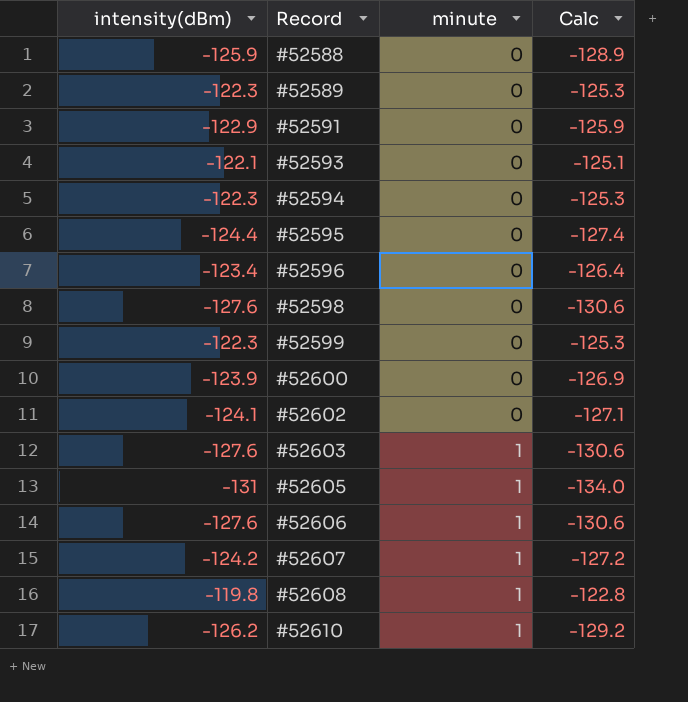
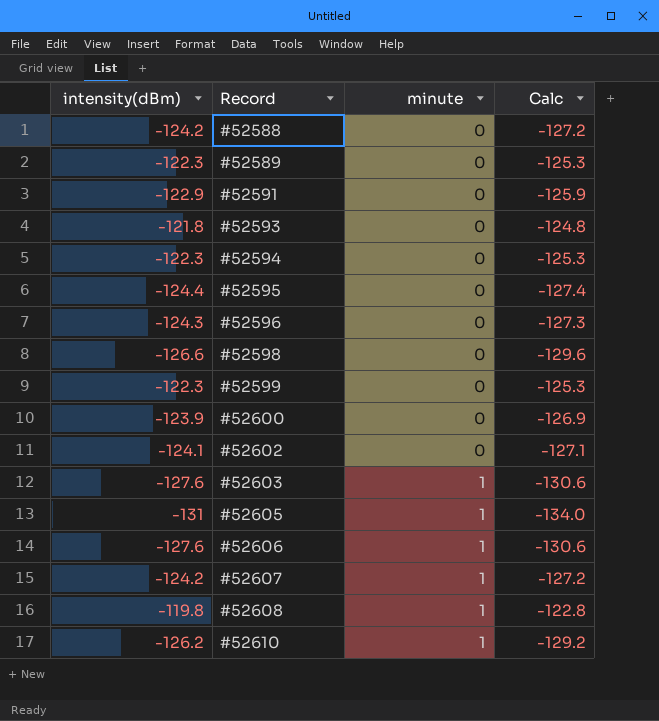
#52588 | intensity(dBm): -125.9 -> -124.2
#52588 | Calc: -128.9 -> -127.2
#52593 | intensity(dBm): -122.1 -> -121.8
#52593 | Calc: -125.1 -> -124.8
#52596 | intensity(dBm): -123.4 -> -124.3
#52596 | Calc: -126.4 -> -127.3
#52598 | intensity(dBm): -127.6 -> -126.6
#52598 | Calc: -130.6 -> -129.6

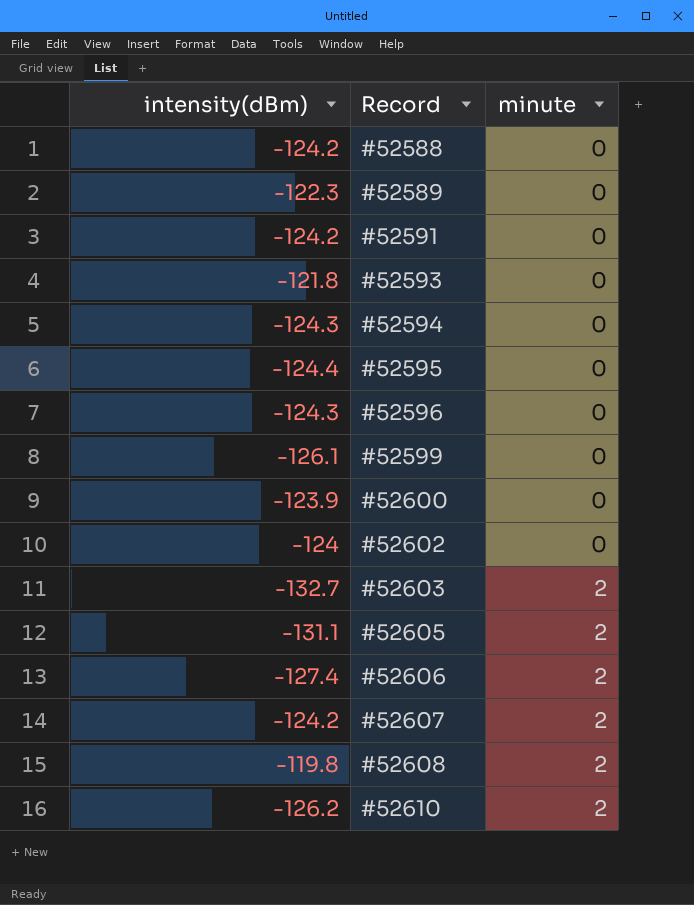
column Calc | formula: [intensity(dBm)] - 3 -> none
row #52598: -126.6 | 0 | -129.6 -> none
#52591 | intensity(dBm): -122.9 -> -124.2
#52594 | intensity(dBm): -122.3 -> -124.3
#52599 | intensity(dBm): -122.3 -> -126.1
#52602 | intensity(dBm): -124.1 -> -124
#52603 | intensity(dBm): -127.6 -> -132.7
#52603 | minute: 1 -> 2
#52605 | intensity(dBm): -131 -> -131.1
#52605 | minute: 1 -> 2
#52606 | intensity(dBm): -127.6 -> -127.4
#52606 | minute: 1 -> 2
#52607 | minute: 1 -> 2
#52608 | minute: 1 -> 2
#52610 | minute: 1 -> 2

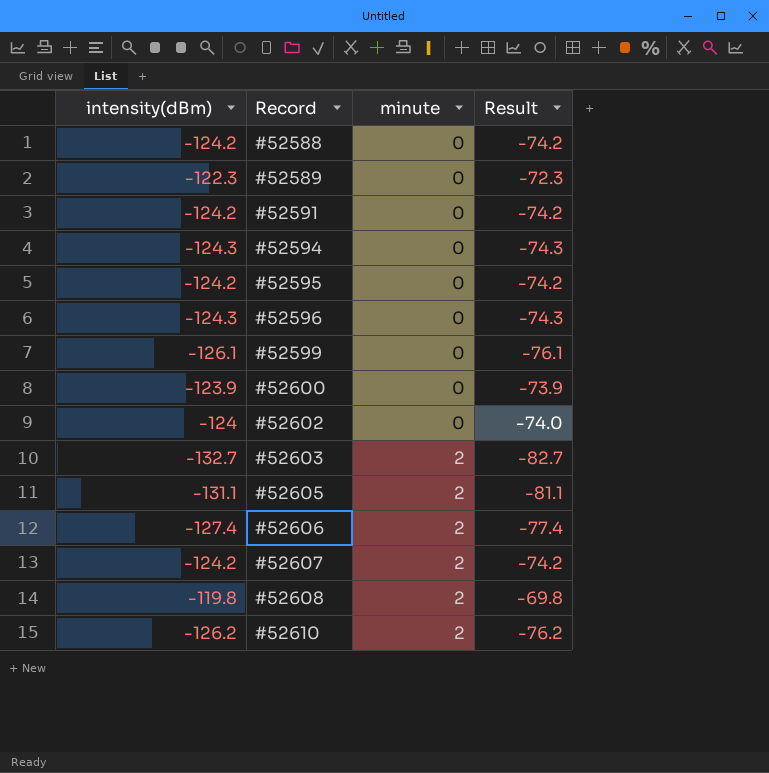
column Result | formula: none -> [intensity(dBm)] + 50
row #52593: -121.8 | 0 -> none
#52595 | intensity(dBm): -124.4 -> -124.2

